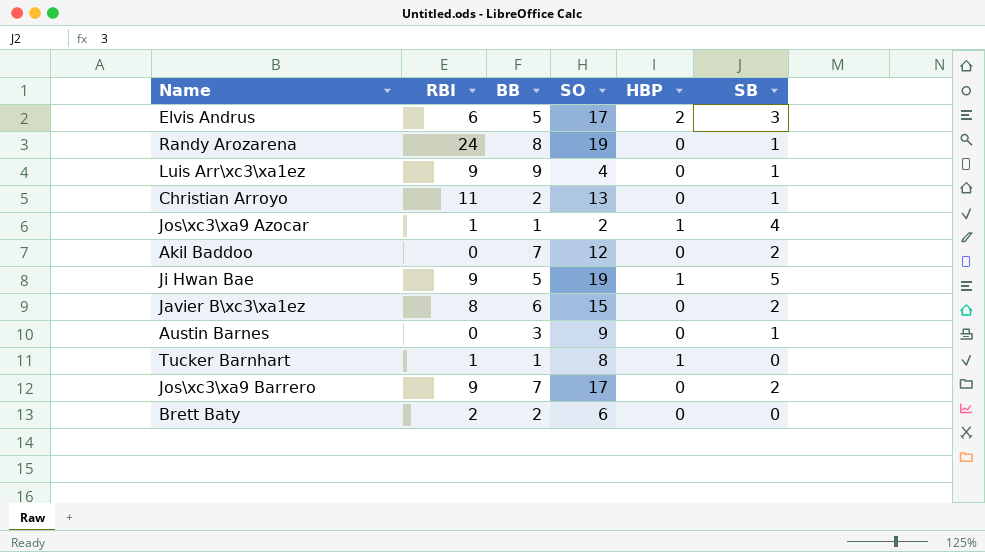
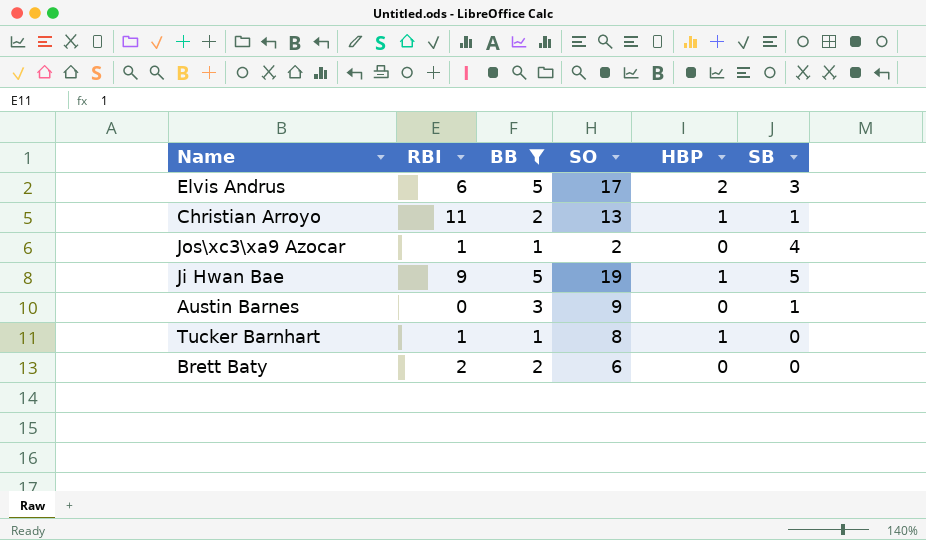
filter: none -> BB <= 5
Christian Arroyo | HBP: 0 -> 1
Jos\xc3\xa9 Azocar | HBP: 1 -> 0

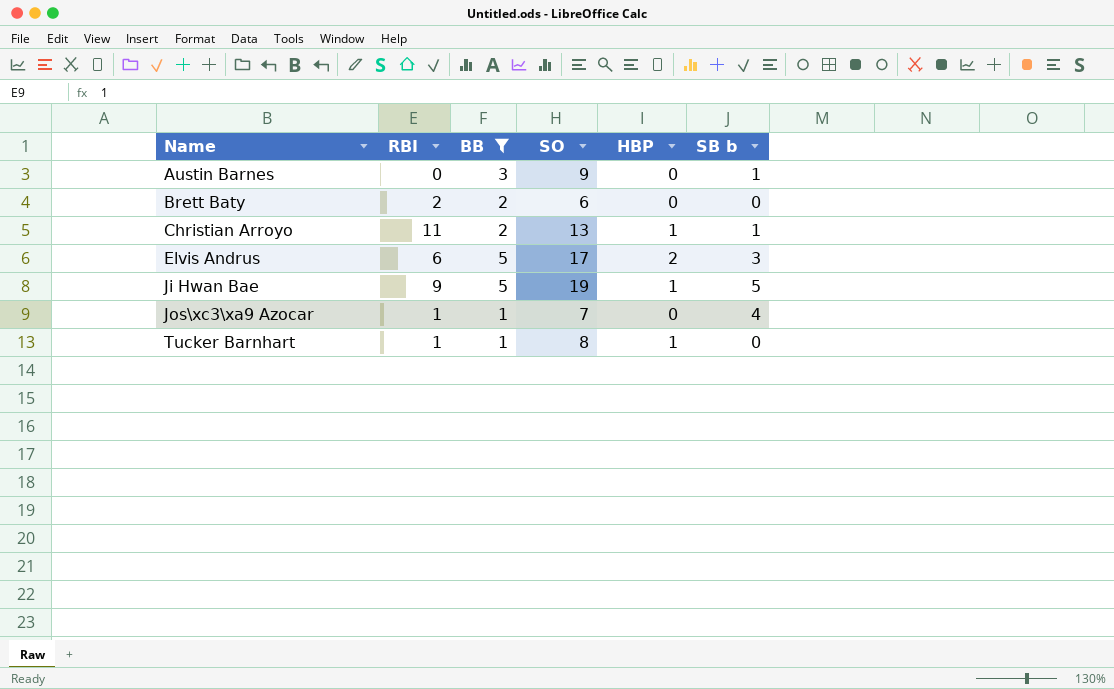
row order: none -> Name ascending
column name: SB -> SB b
Jos\xc3\xa9 Azocar | SO: 2 -> 7

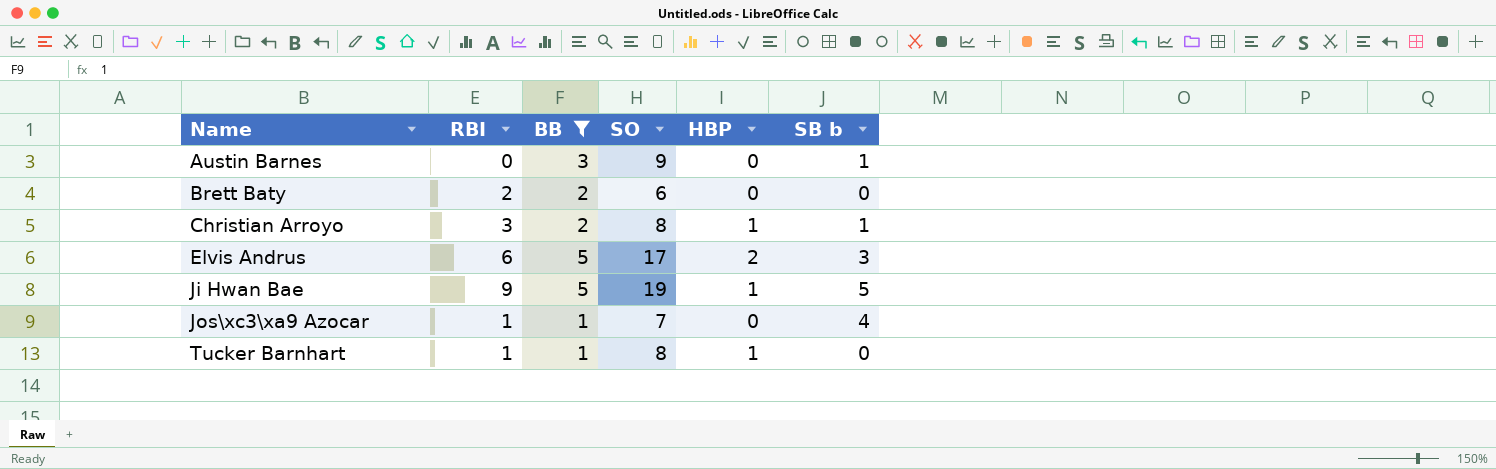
Christian Arroyo | RBI: 11 -> 3
Christian Arroyo | SO: 13 -> 8

